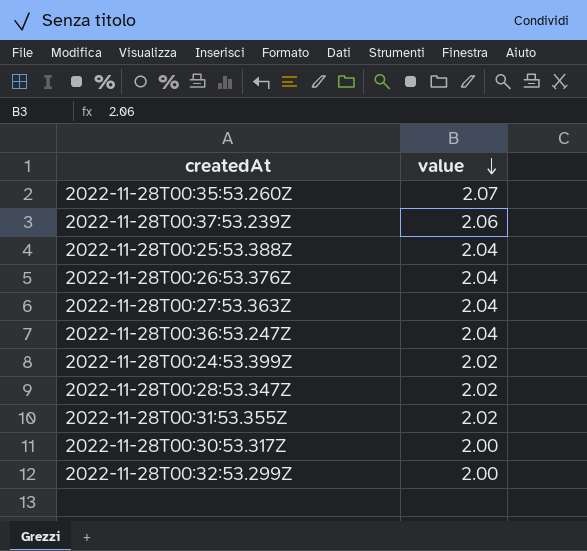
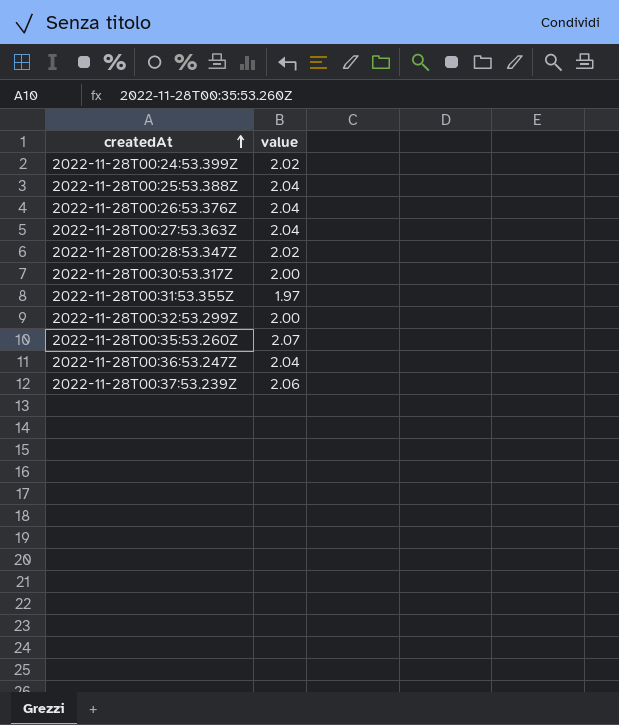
row order: value descending -> createdAt ascending
2022-11-28T00:31:53.355Z | value: 2.02 -> 1.97

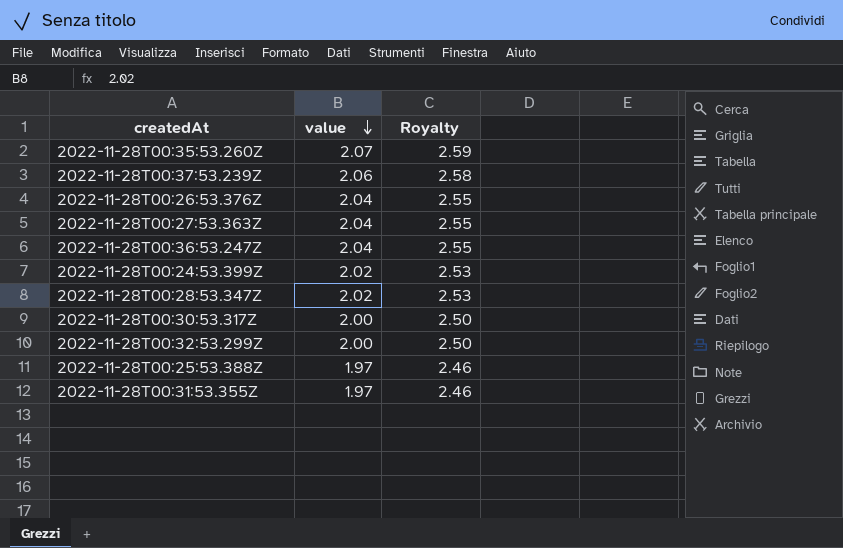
row order: createdAt ascending -> value descending
column Royalty | formula: none -> [value] * 1.25
2022-11-28T00:25:53.388Z | value: 2.04 -> 1.97

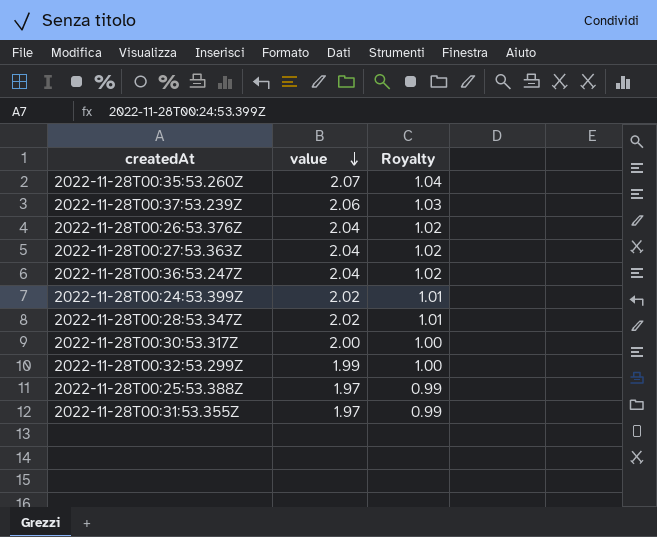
column Royalty | formula: [value] * 1.25 -> [value] * 0.5
2022-11-28T00:32:53.299Z | value: 2.00 -> 1.99

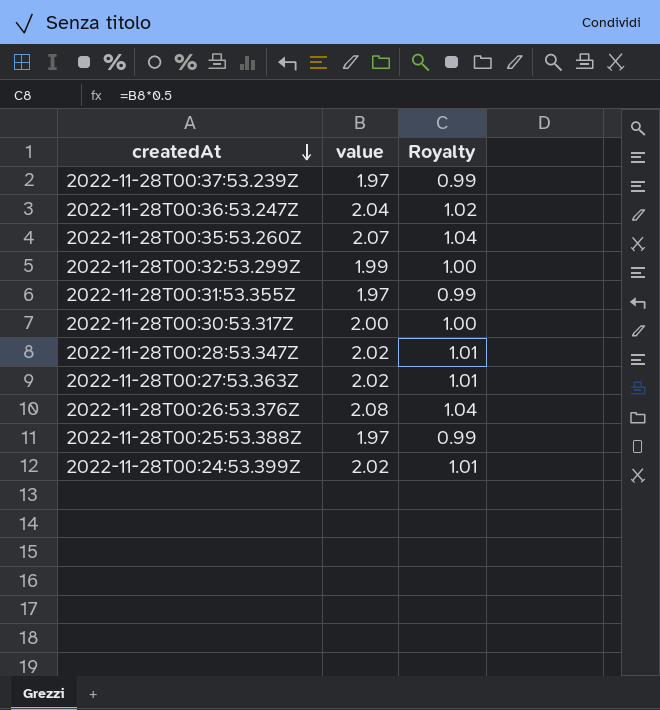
row order: value descending -> createdAt descending
2022-11-28T00:37:53.239Z | value: 2.06 -> 1.97
2022-11-28T00:37:53.239Z | Royalty: 1.03 -> 0.99
2022-11-28T00:27:53.363Z | value: 2.04 -> 2.02
2022-11-28T00:27:53.363Z | Royalty: 1.02 -> 1.01
2022-11-28T00:26:53.376Z | value: 2.04 -> 2.08
2022-11-28T00:26:53.376Z | Royalty: 1.02 -> 1.04

